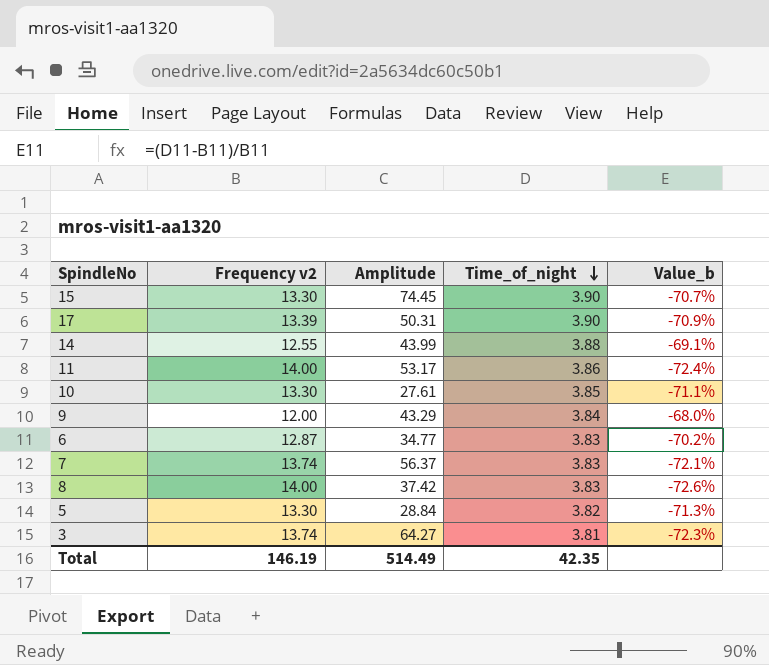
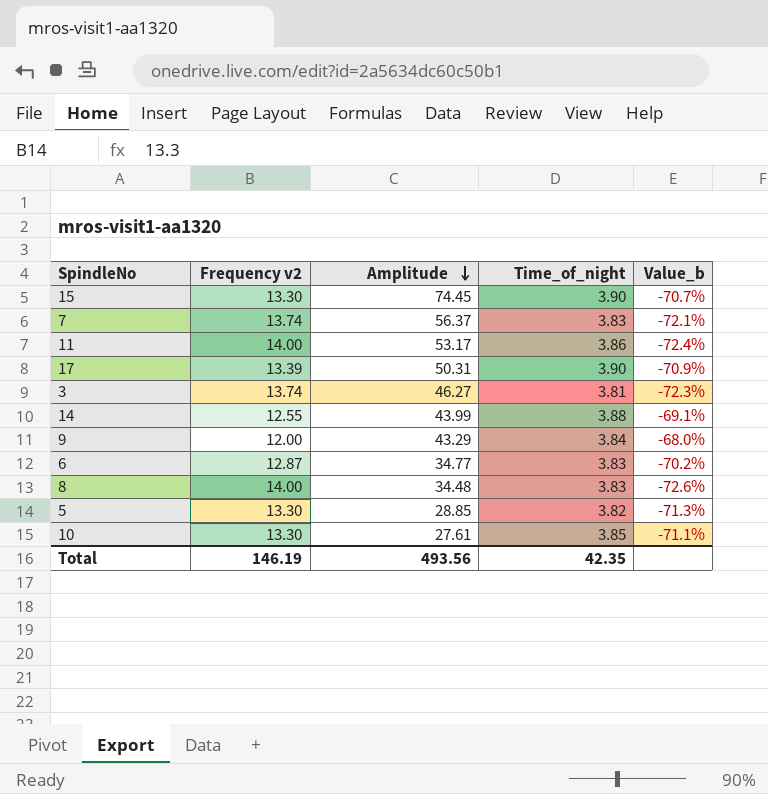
row order: Time_of_night descending -> Amplitude descending
3 | Amplitude: 64.27 -> 46.27
8 | Amplitude: 37.42 -> 34.48
5 | Amplitude: 28.84 -> 28.85
Total | Amplitude: 514.49 -> 493.56

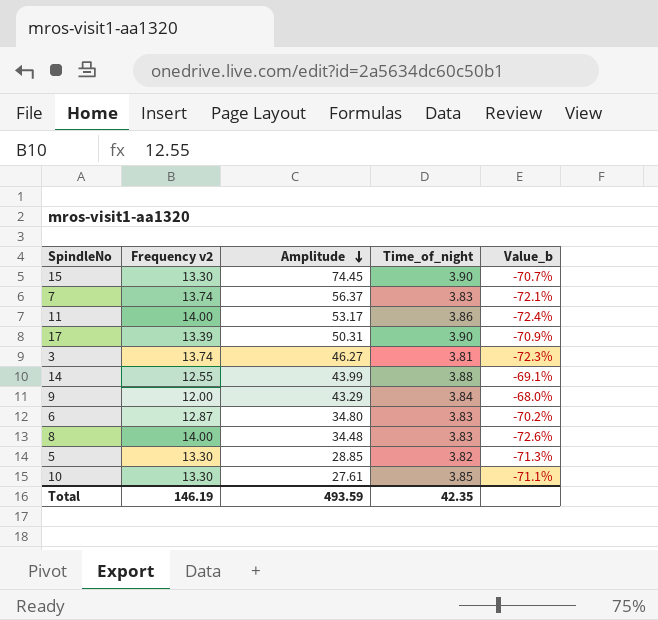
6 | Amplitude: 34.77 -> 34.80
Total | Amplitude: 493.56 -> 493.59

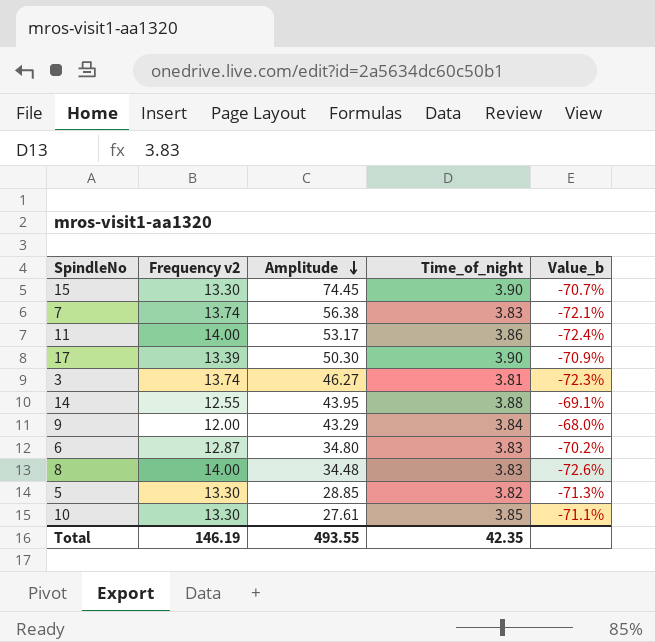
7 | Amplitude: 56.37 -> 56.38
17 | Amplitude: 50.31 -> 50.30
14 | Amplitude: 43.99 -> 43.95
Total | Amplitude: 493.59 -> 493.55

